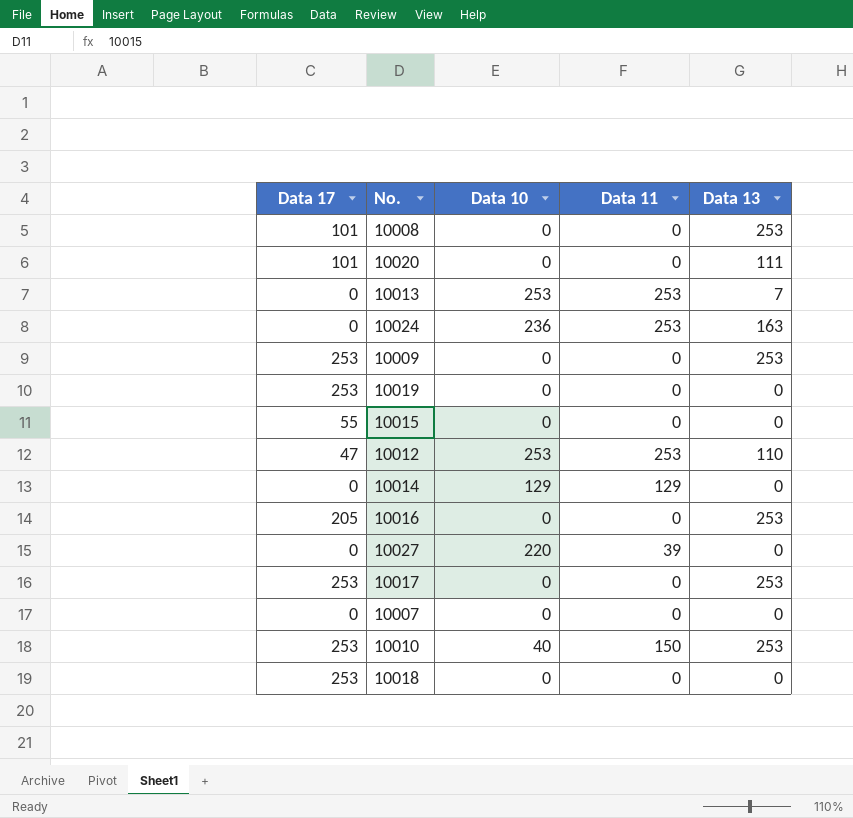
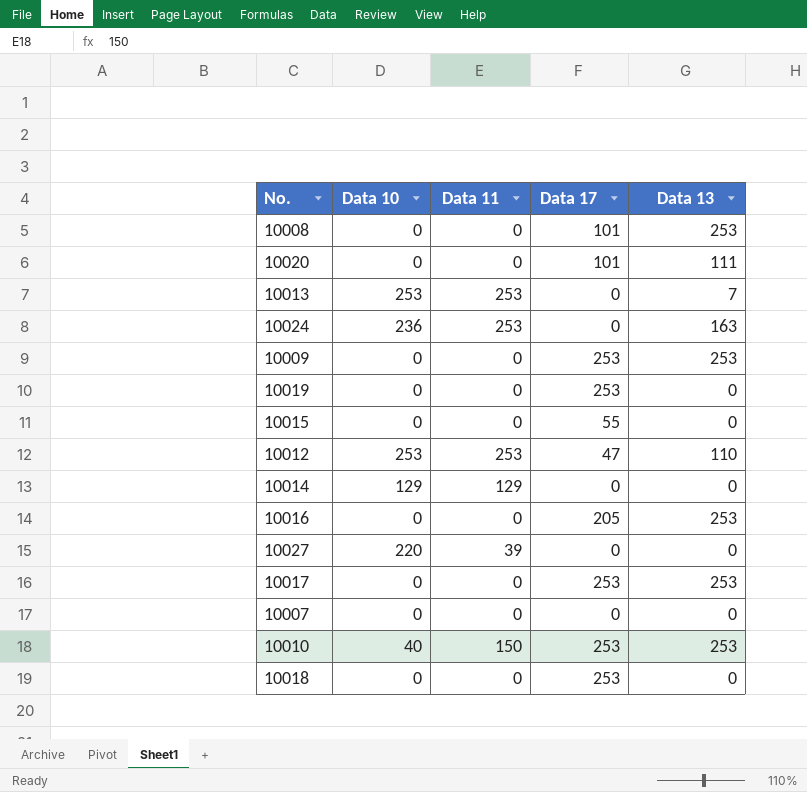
column Data 17 | position: 1 -> 4

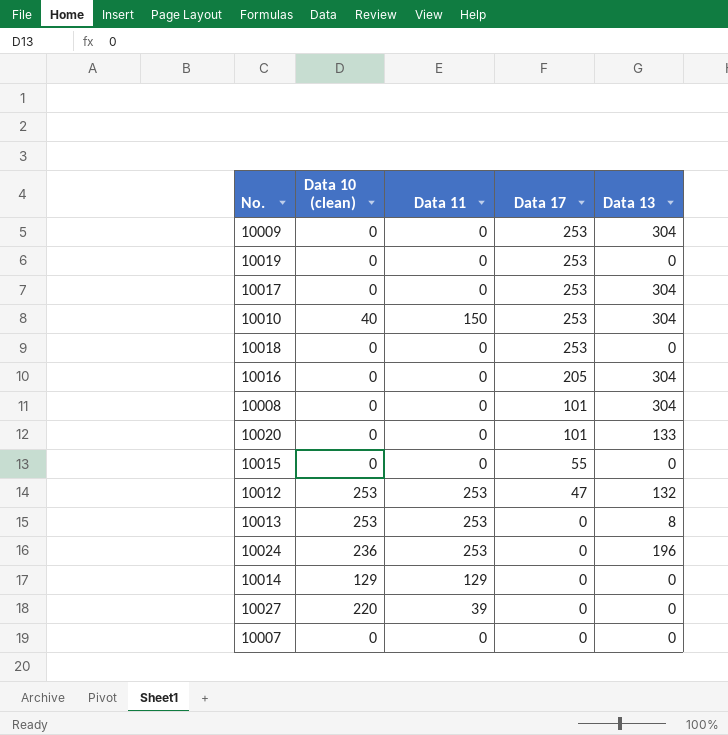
row order: none -> Data 17 descending
column name: Data 10 -> Data 10 (clean)
10009 | Data 13: 253 -> 304
10017 | Data 13: 253 -> 304
10010 | Data 13: 253 -> 304
10016 | Data 13: 253 -> 304
10008 | Data 13: 253 -> 304
10020 | Data 13: 111 -> 133
10012 | Data 13: 110 -> 132
10013 | Data 13: 7 -> 8
10024 | Data 13: 163 -> 196

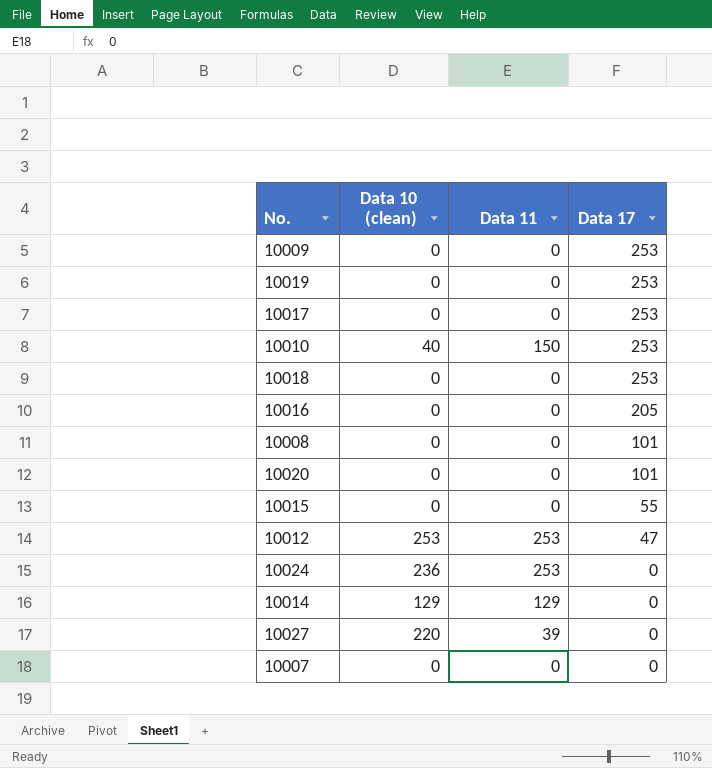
column Data 13 | position: 5 -> none
row 10013: 253 | 253 | 0 | 8 -> none

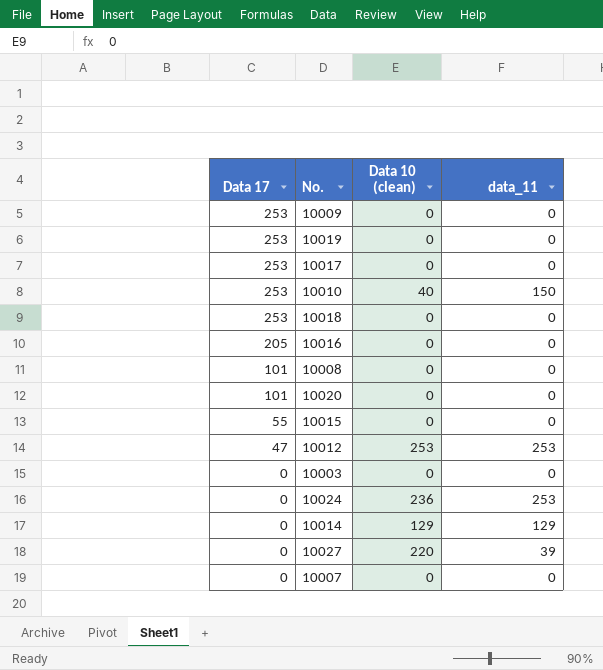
column Data 17 | position: 4 -> 1
column name: Data 11 -> data_11
row 10003: none -> 0 | 0 | 0

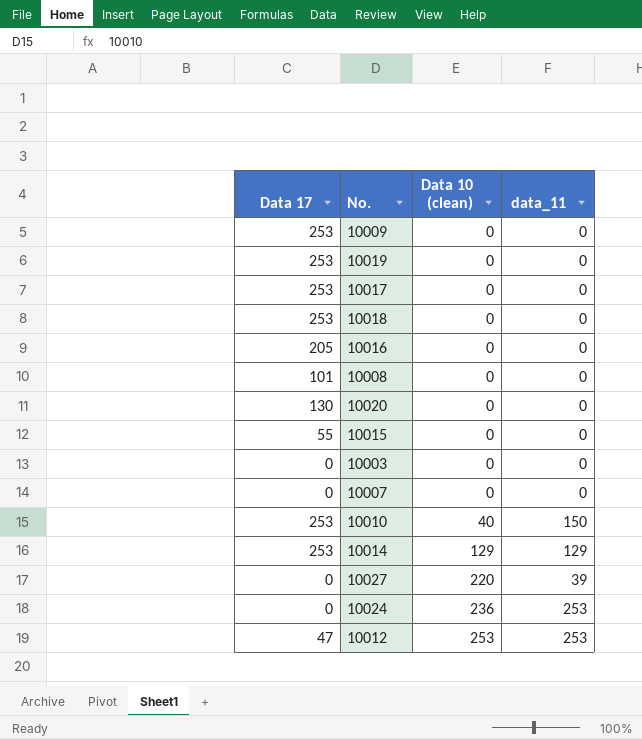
row order: Data 17 descending -> Data 10 (clean) ascending
10020 | Data 17: 101 -> 130
10014 | Data 17: 0 -> 253

